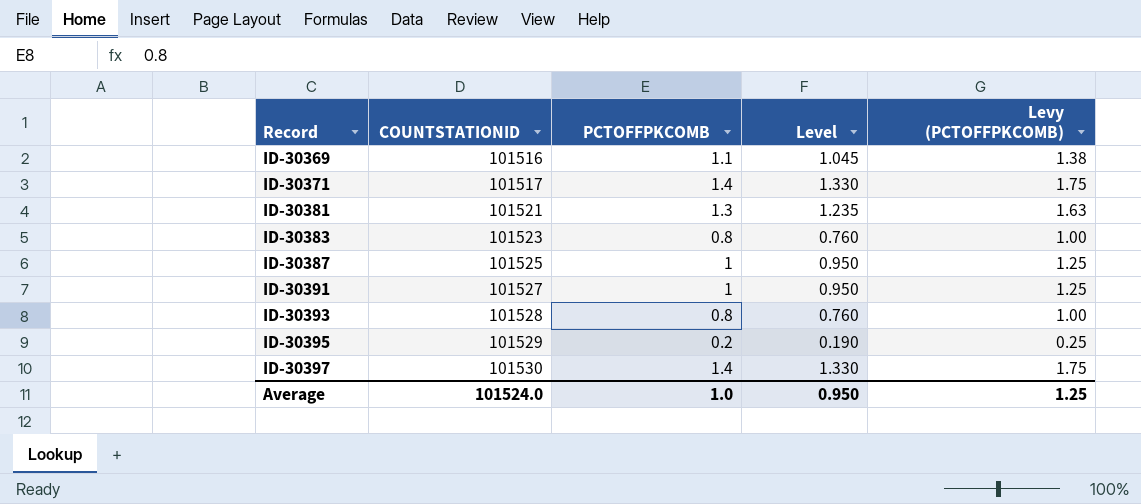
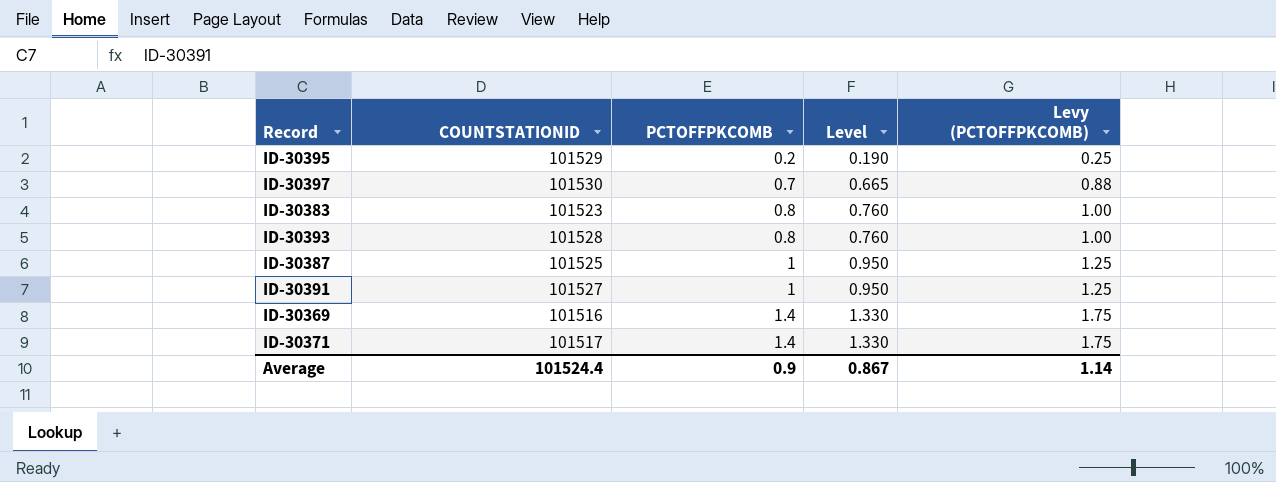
row order: Record ascending -> PCTOFFPKCOMB ascending
row ID-30381: 101521 | 1.3 | 1.235 | 1.63 -> none
ID-30397 | PCTOFFPKCOMB: 1.4 -> 0.7
ID-30397 | Level: 1.330 -> 0.665
ID-30397 | Levy (PCTOFFPKCOMB): 1.75 -> 0.88
ID-30369 | PCTOFFPKCOMB: 1.1 -> 1.4
ID-30369 | Level: 1.045 -> 1.330
ID-30369 | Levy (PCTOFFPKCOMB): 1.38 -> 1.75
Average | COUNTSTATIONID: 101524.0 -> 101524.4
Average | PCTOFFPKCOMB: 1.0 -> 0.9
Average | Level: 0.950 -> 0.867
Average | Levy (PCTOFFPKCOMB): 1.25 -> 1.14

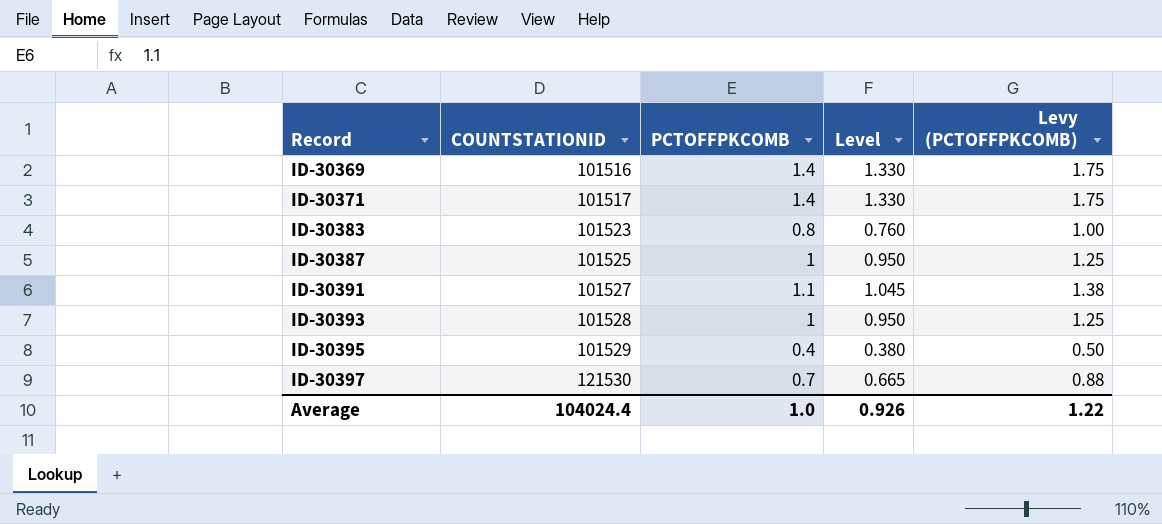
row order: PCTOFFPKCOMB ascending -> Record ascending
ID-30391 | PCTOFFPKCOMB: 1 -> 1.1
ID-30391 | Level: 0.950 -> 1.045
ID-30391 | Levy (PCTOFFPKCOMB): 1.25 -> 1.38
ID-30393 | PCTOFFPKCOMB: 0.8 -> 1
ID-30393 | Level: 0.760 -> 0.950
ID-30393 | Levy (PCTOFFPKCOMB): 1.00 -> 1.25
ID-30395 | PCTOFFPKCOMB: 0.2 -> 0.4
ID-30395 | Level: 0.190 -> 0.380
ID-30395 | Levy (PCTOFFPKCOMB): 0.25 -> 0.50
ID-30397 | COUNTSTATIONID: 101530 -> 121530
Average | COUNTSTATIONID: 101524.4 -> 104024.4
Average | PCTOFFPKCOMB: 0.9 -> 1.0
Average | Level: 0.867 -> 0.926
Average | Levy (PCTOFFPKCOMB): 1.14 -> 1.22

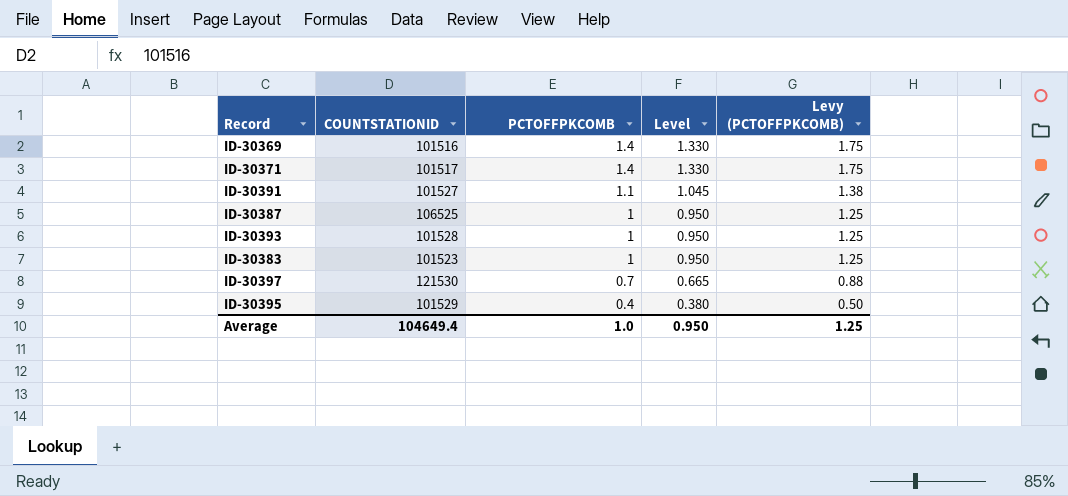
row order: Record ascending -> PCTOFFPKCOMB descending
ID-30387 | COUNTSTATIONID: 101525 -> 106525
ID-30383 | PCTOFFPKCOMB: 0.8 -> 1
ID-30383 | Level: 0.760 -> 0.950
ID-30383 | Levy (PCTOFFPKCOMB): 1.00 -> 1.25
Average | COUNTSTATIONID: 104024.4 -> 104649.4
Average | Level: 0.926 -> 0.950
Average | Levy (PCTOFFPKCOMB): 1.22 -> 1.25

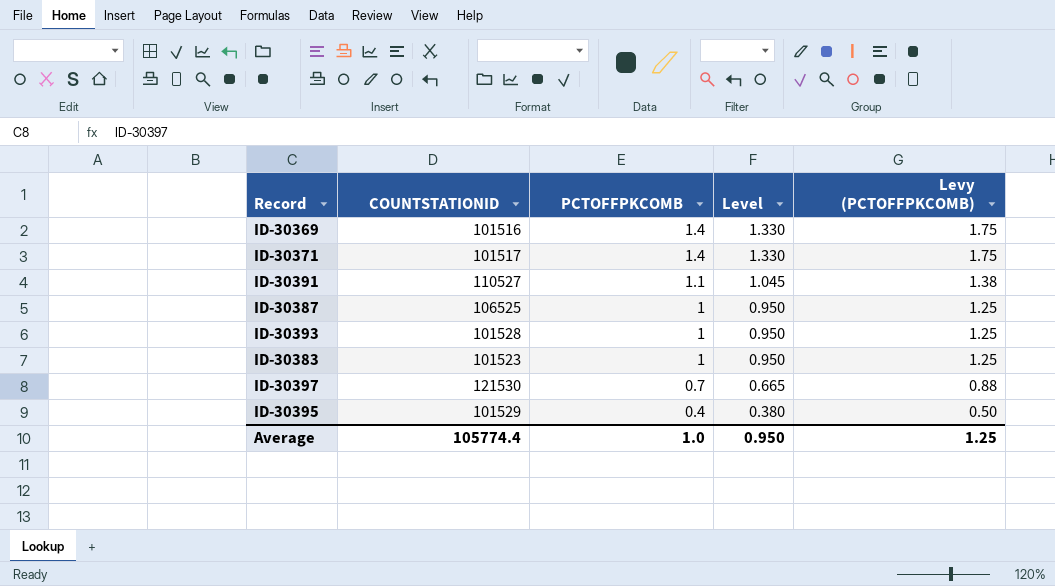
ID-30391 | COUNTSTATIONID: 101527 -> 110527
Average | COUNTSTATIONID: 104649.4 -> 105774.4

